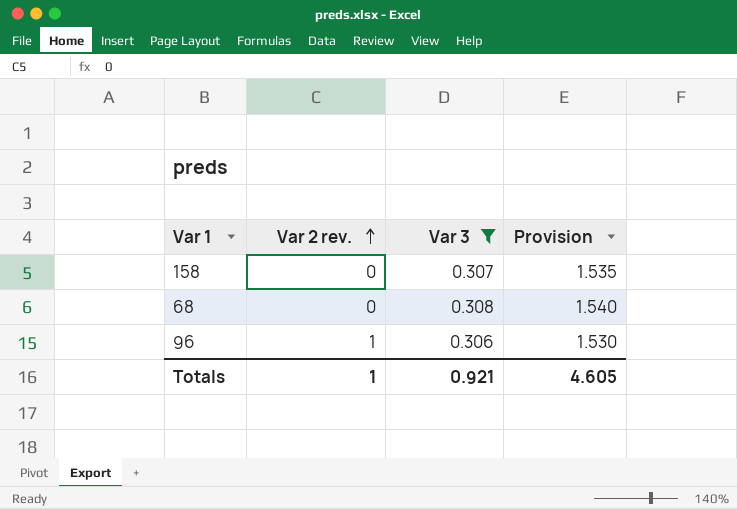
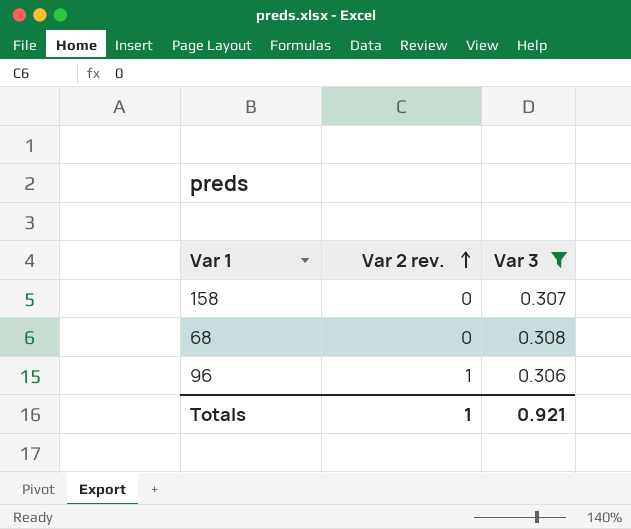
column Provision | formula: [Var 3] * 5 -> none

